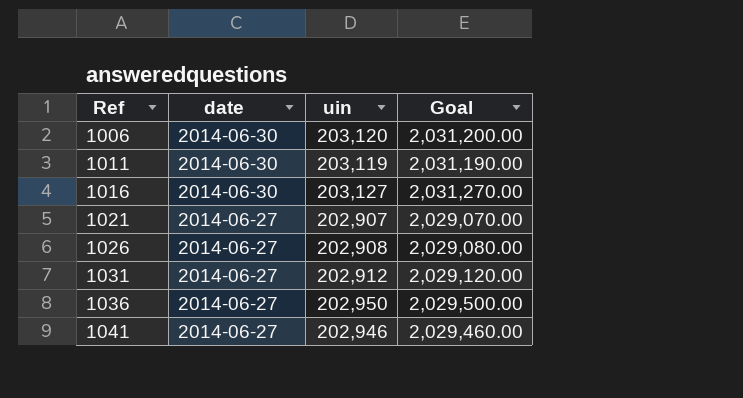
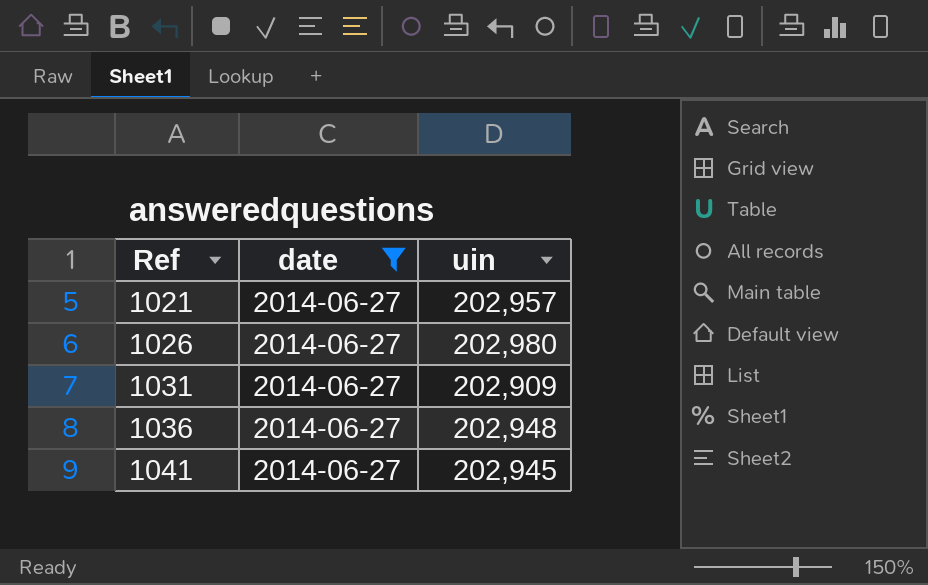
filter: none -> date = 2014-06-27
column Goal | formula: [uin] * 10 -> none
1021 | uin: 202,907 -> 202,957
1026 | uin: 202,908 -> 202,980
1031 | uin: 202,912 -> 202,909
1036 | uin: 202,950 -> 202,948
1041 | uin: 202,946 -> 202,945

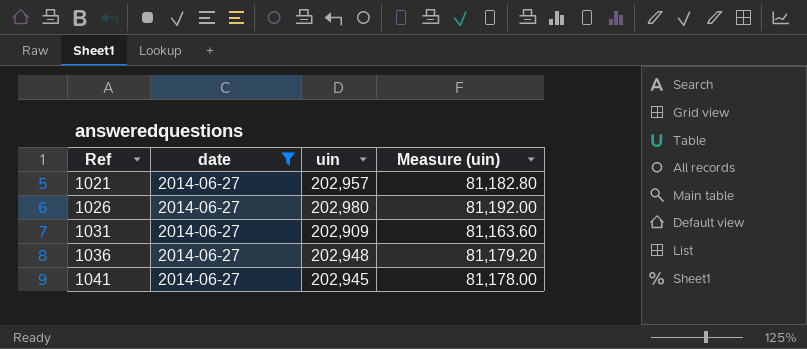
column Measure (uin) | formula: none -> [uin] * 0.4

